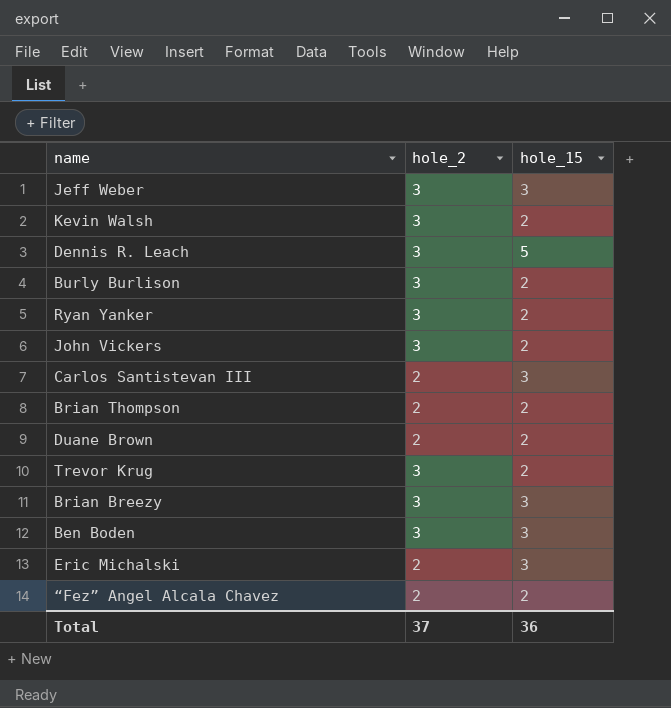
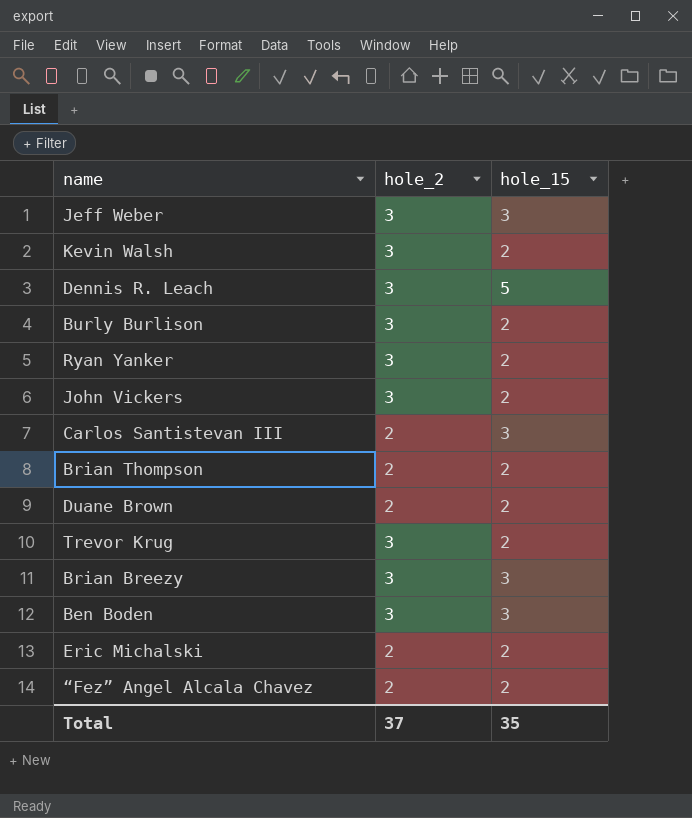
Eric Michalski | hole_15: 3 -> 2
Total | hole_15: 36 -> 35

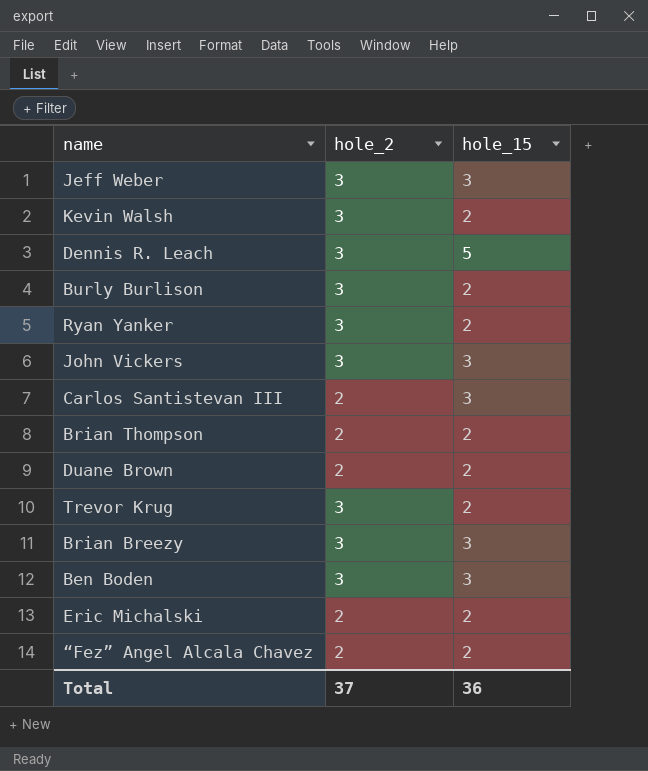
John Vickers | hole_15: 2 -> 3
Total | hole_15: 35 -> 36

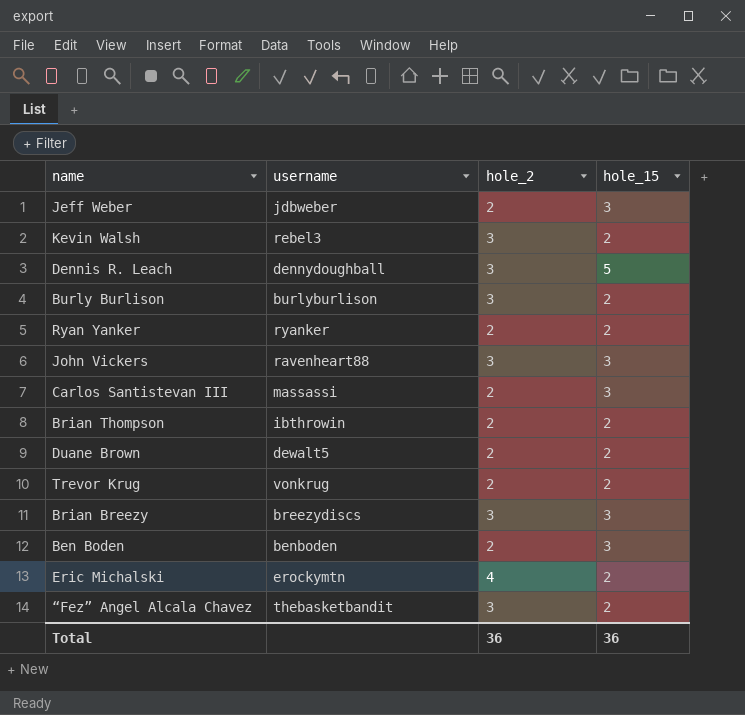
column username | position: none -> 2
Jeff Weber | hole_2: 3 -> 2
Ryan Yanker | hole_2: 3 -> 2
Trevor Krug | hole_2: 3 -> 2
Ben Boden | hole_2: 3 -> 2
Eric Michalski | hole_2: 2 -> 4
“Fez” Angel Alcala Chavez | hole_2: 2 -> 3
Total | hole_2: 37 -> 36

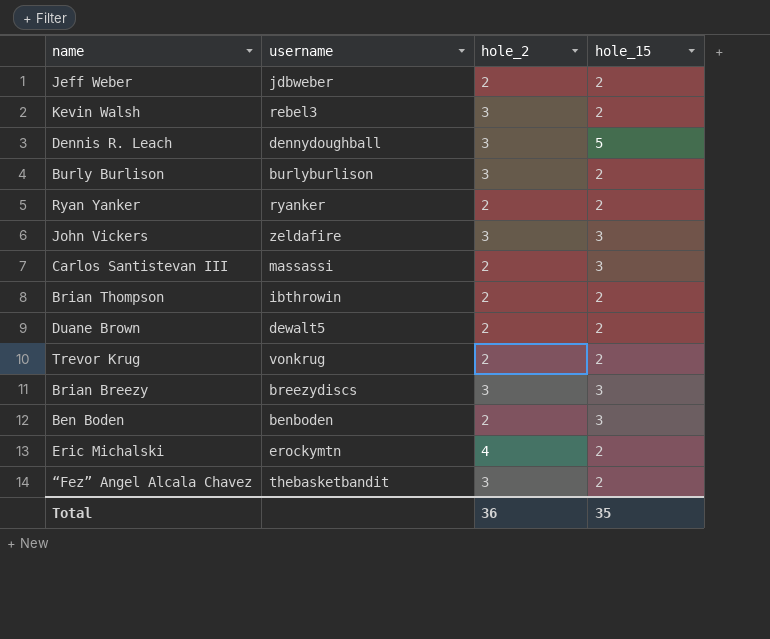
Jeff Weber | hole_15: 3 -> 2
John Vickers | username: ravenheart88 -> zeldafire
Total | hole_15: 36 -> 35

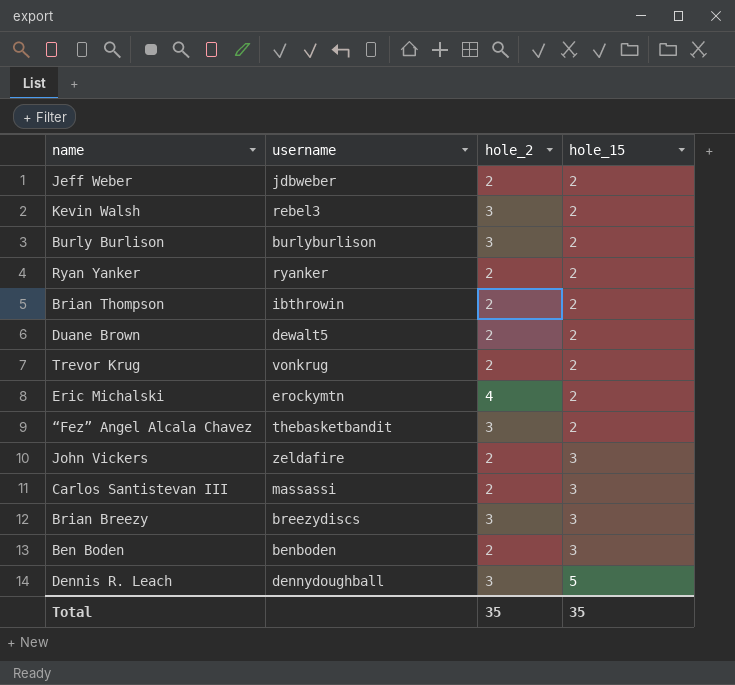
row order: none -> hole_15 ascending
John Vickers | hole_2: 3 -> 2
Total | hole_2: 36 -> 35

